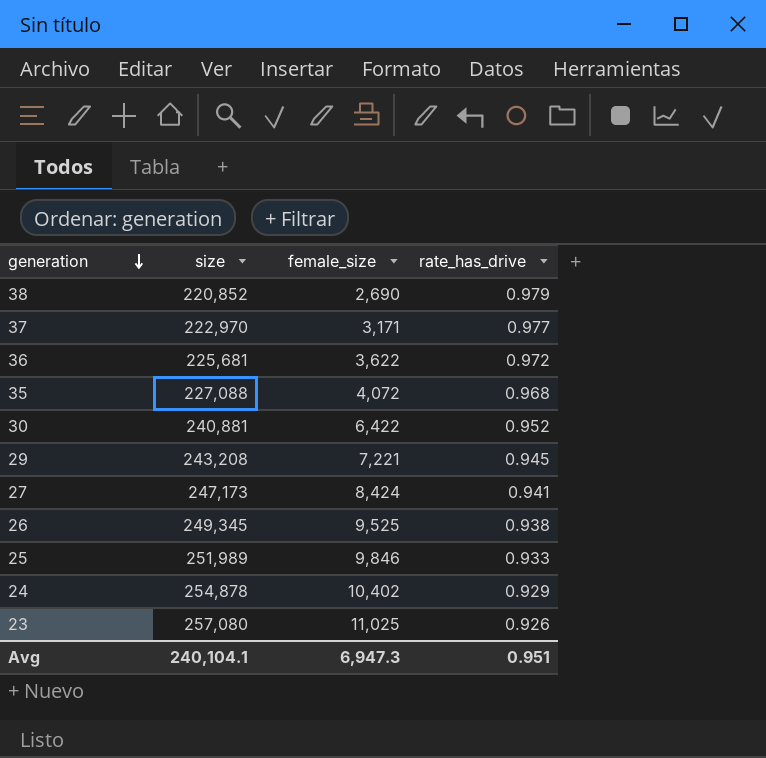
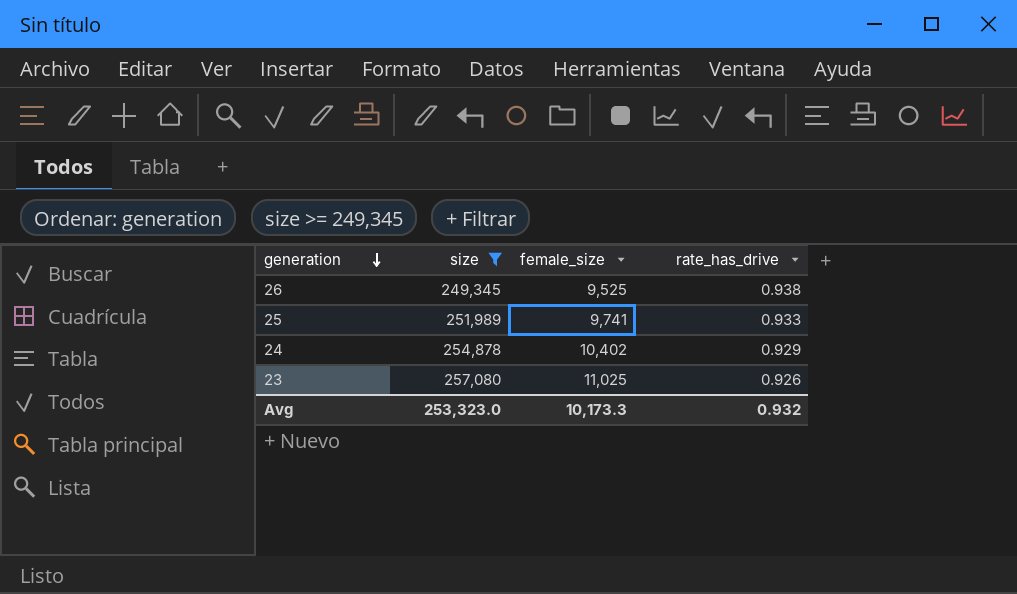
filter: none -> size >= 249,345
25 | female_size: 9,846 -> 9,741
Avg | size: 240,104.1 -> 253,323.0
Avg | female_size: 6,947.3 -> 10,173.3
Avg | rate_has_drive: 0.951 -> 0.932

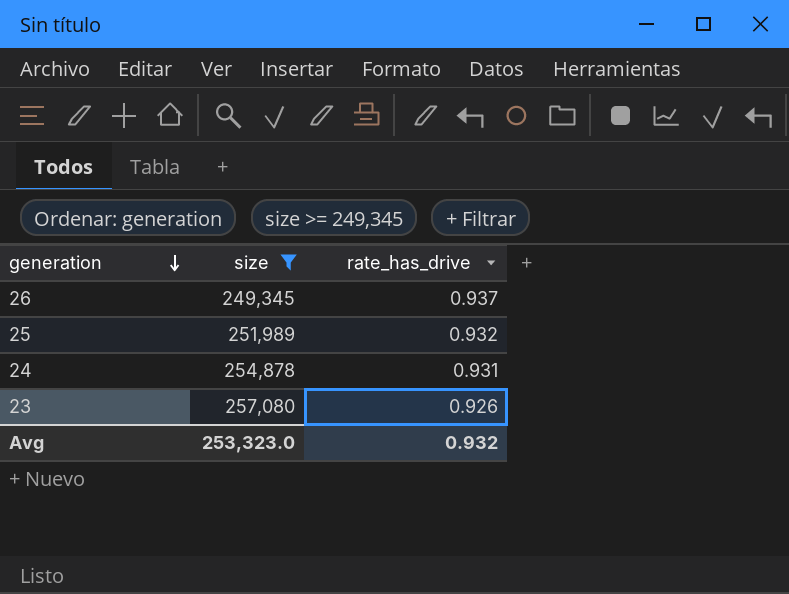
column female_size | position: 3 -> none
26 | rate_has_drive: 0.938 -> 0.937
25 | rate_has_drive: 0.933 -> 0.932
24 | rate_has_drive: 0.929 -> 0.931

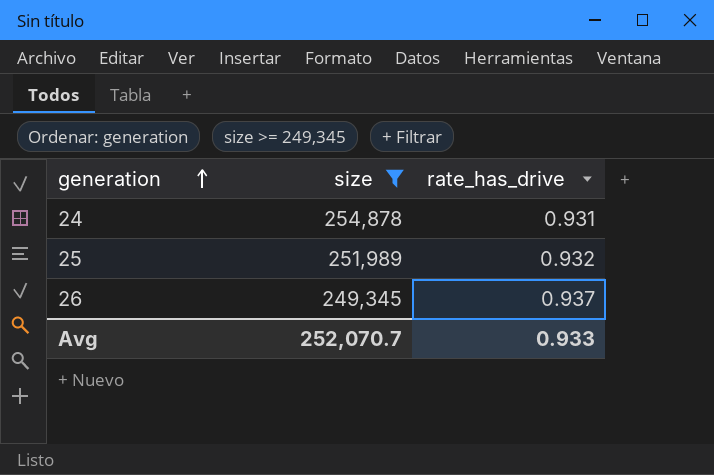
row order: generation descending -> generation ascending
row 23: 257,080 | 0.926 -> none
Avg | size: 253,323.0 -> 252,070.7
Avg | rate_has_drive: 0.932 -> 0.933

